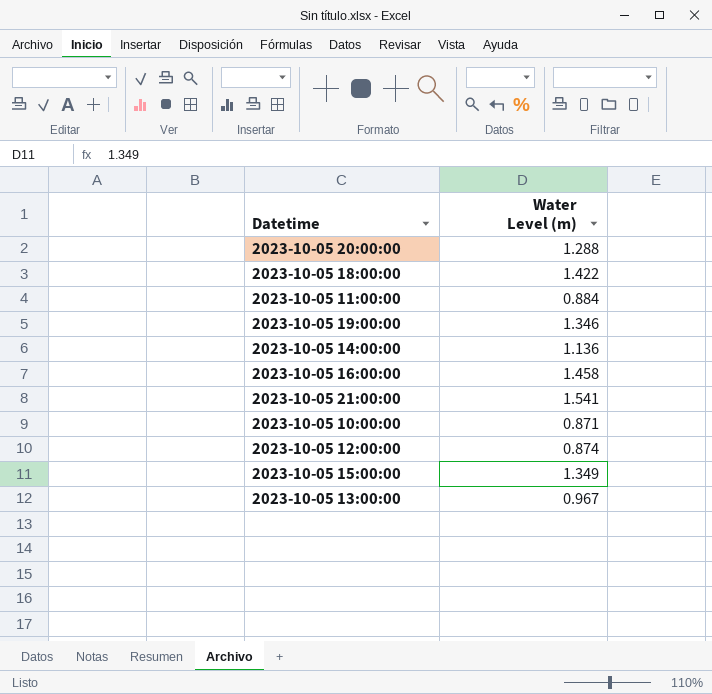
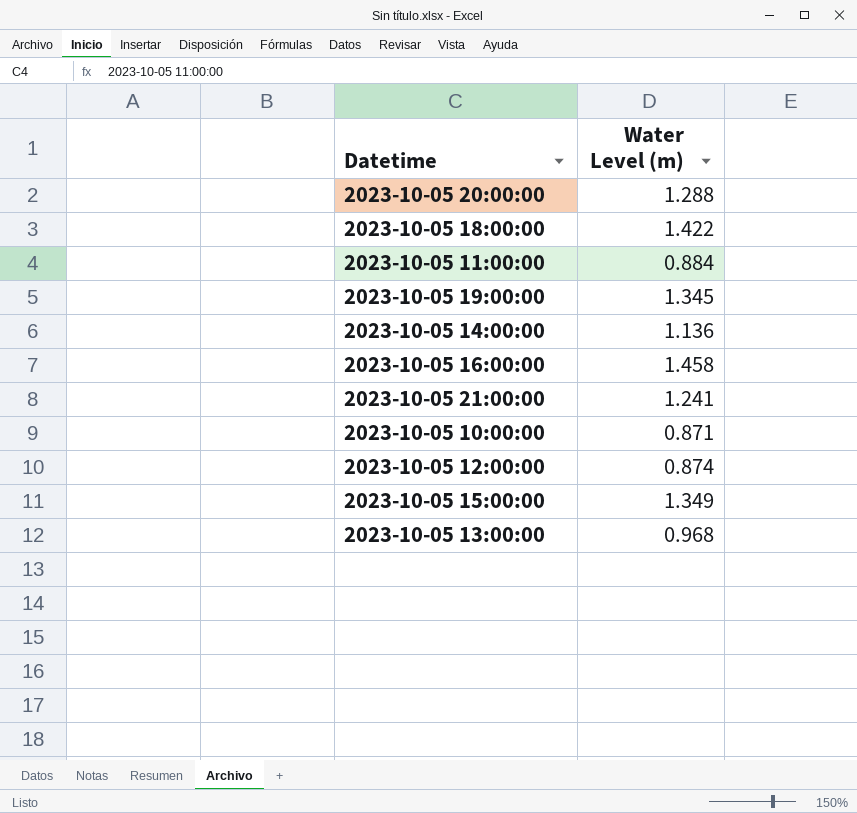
2023-10-05 19:00:00 | Water Level (m): 1.346 -> 1.345
2023-10-05 21:00:00 | Water Level (m): 1.541 -> 1.241
2023-10-05 13:00:00 | Water Level (m): 0.967 -> 0.968

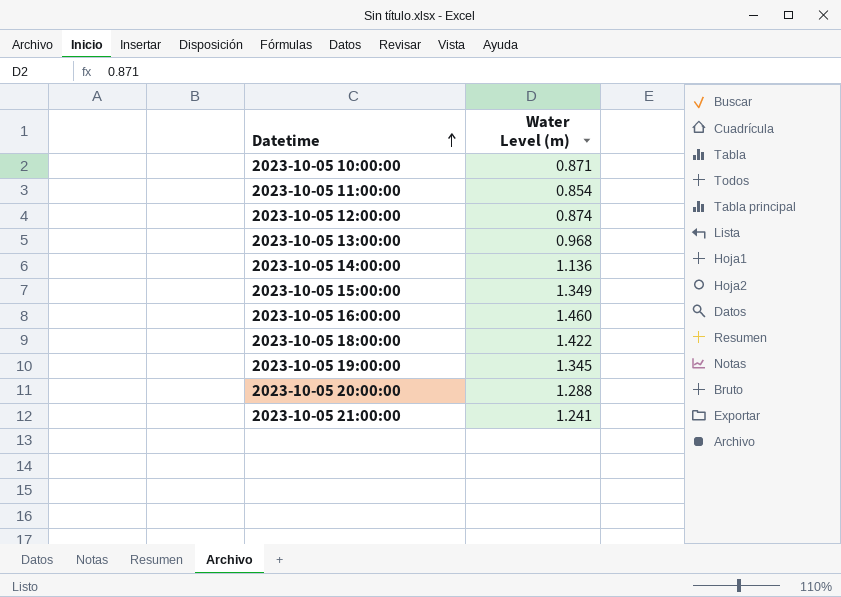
row order: none -> Datetime ascending
2023-10-05 11:00:00 | Water Level (m): 0.884 -> 0.854
2023-10-05 16:00:00 | Water Level (m): 1.458 -> 1.460

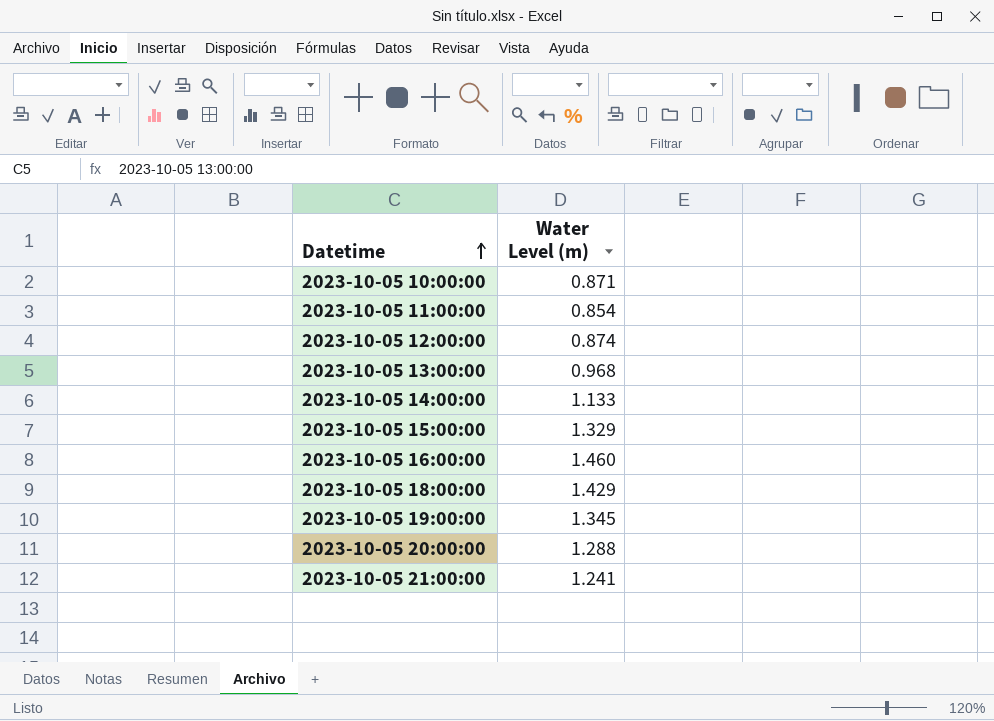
2023-10-05 14:00:00 | Water Level (m): 1.136 -> 1.133
2023-10-05 15:00:00 | Water Level (m): 1.349 -> 1.329
2023-10-05 18:00:00 | Water Level (m): 1.422 -> 1.429

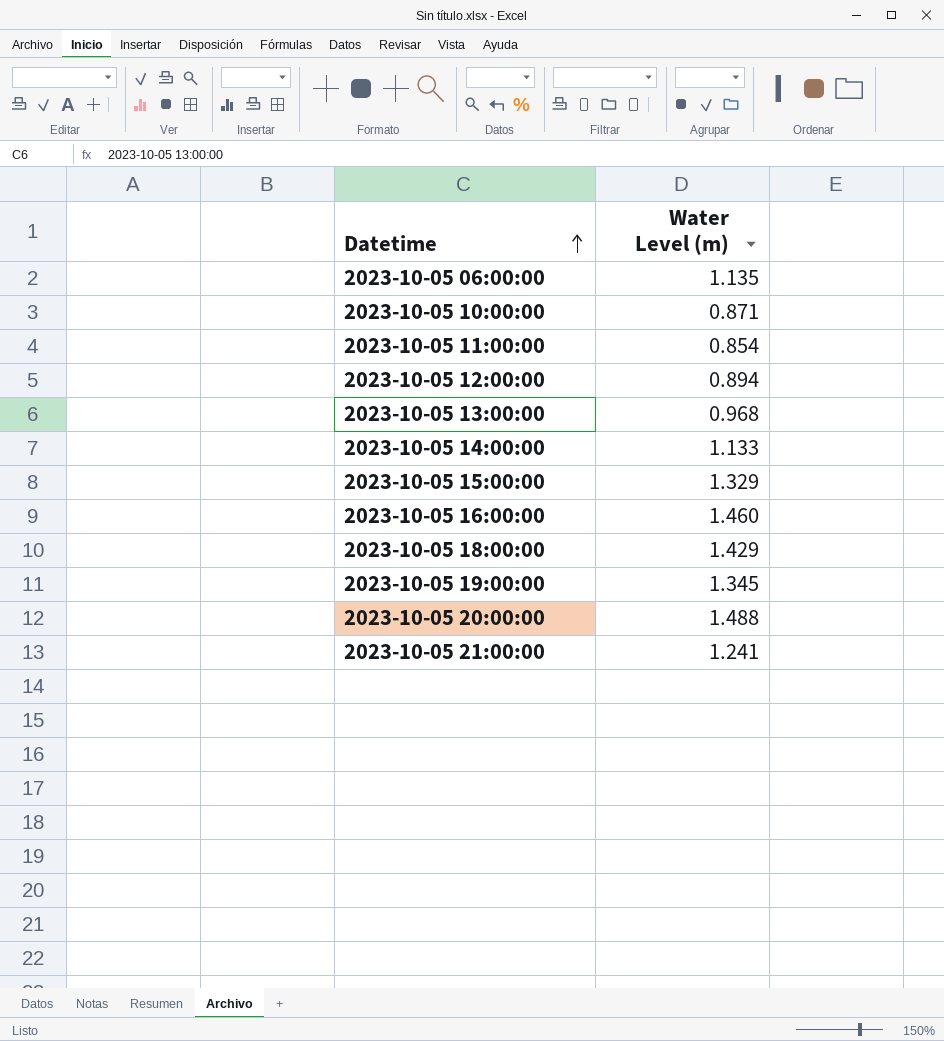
row 2023-10-05 06:00:00: none -> 1.135
2023-10-05 12:00:00 | Water Level (m): 0.874 -> 0.894
2023-10-05 20:00:00 | Water Level (m): 1.288 -> 1.488

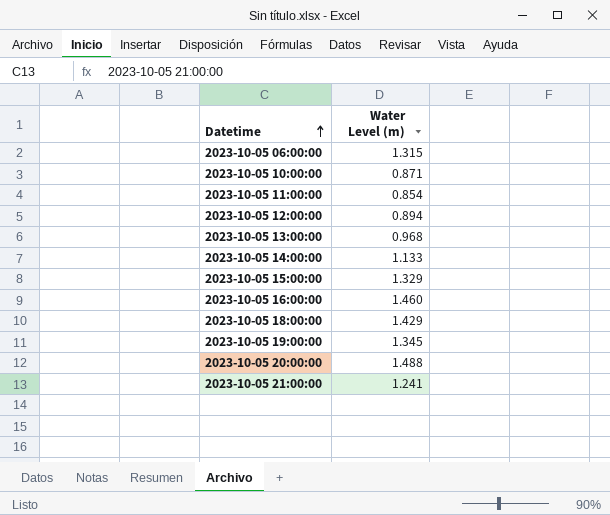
2023-10-05 06:00:00 | Water Level (m): 1.135 -> 1.315

